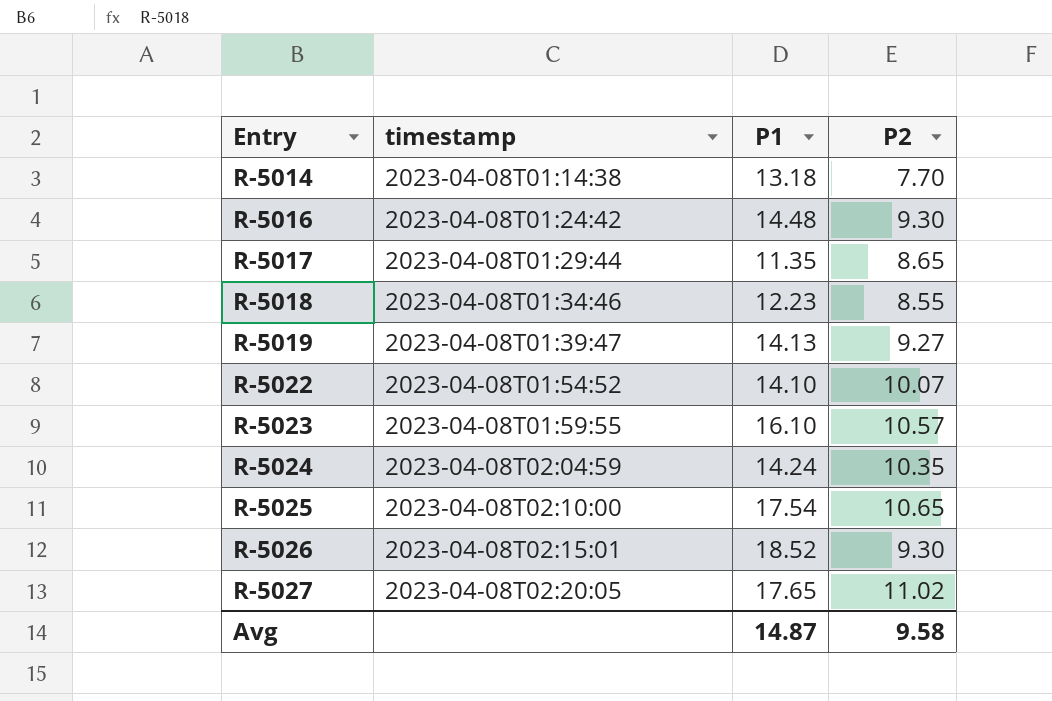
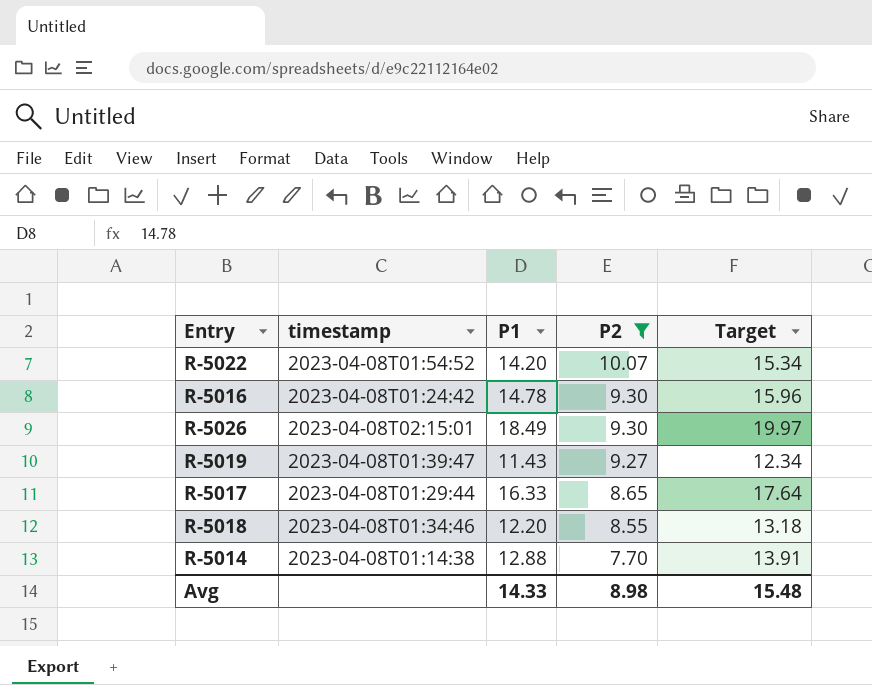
filter: none -> P2 <= 10.07
row order: Entry ascending -> P2 descending
column Target | formula: none -> [P1] * 1.08
R-5022 | P1: 14.10 -> 14.20
R-5016 | P1: 14.48 -> 14.78
R-5026 | P1: 18.52 -> 18.49
R-5019 | P1: 14.13 -> 11.43
R-5017 | P1: 11.35 -> 16.33
R-5018 | P1: 12.23 -> 12.20
R-5014 | P1: 13.18 -> 12.88
Avg | P1: 14.87 -> 14.33
Avg | P2: 9.58 -> 8.98

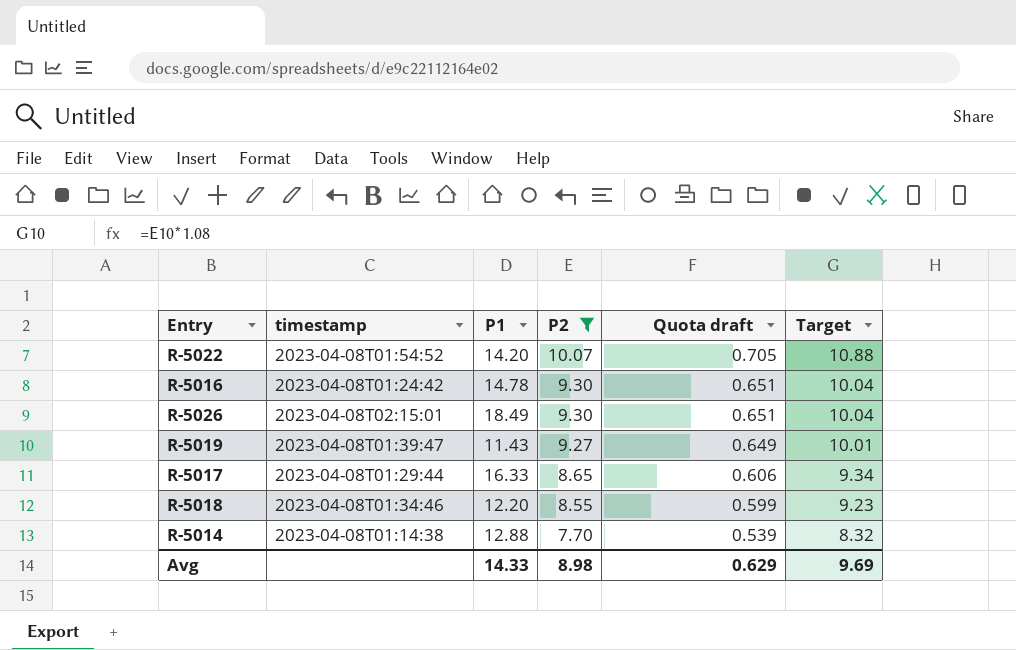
column Quota draft | formula: none -> [P2] * 0.07
column Target | formula: [P1] * 1.08 -> [P2] * 1.08
Avg | Target: 15.48 -> 9.69

